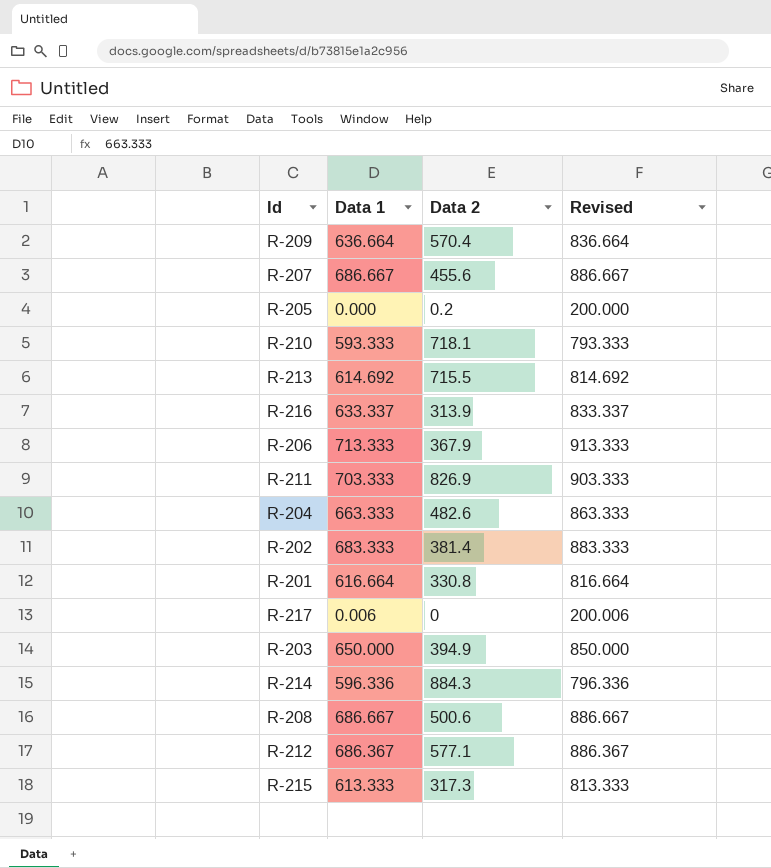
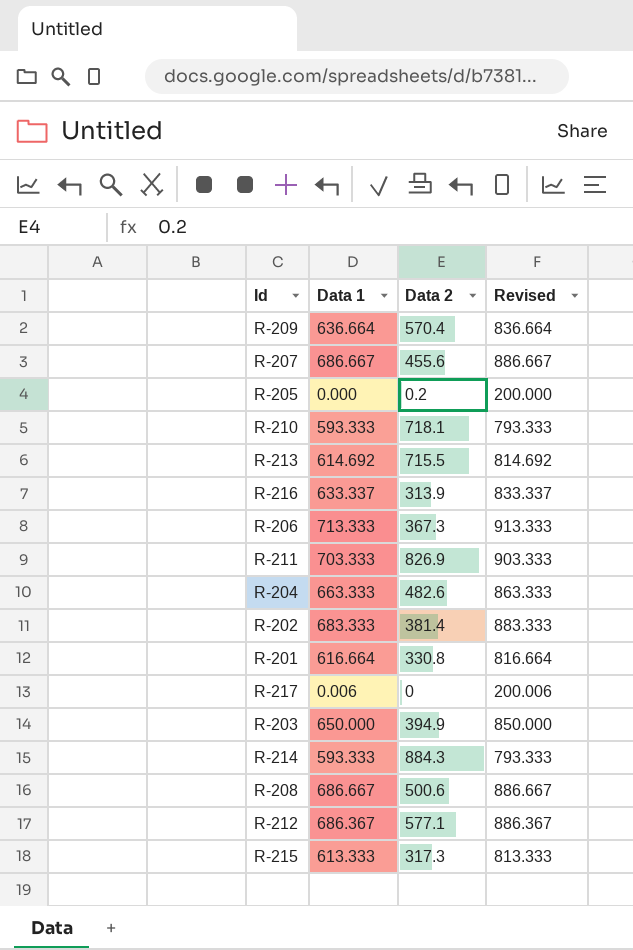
R-206 | Data 2: 367.9 -> 367.3
R-214 | Data 1: 596.336 -> 593.333
R-214 | Revised: 796.336 -> 793.333

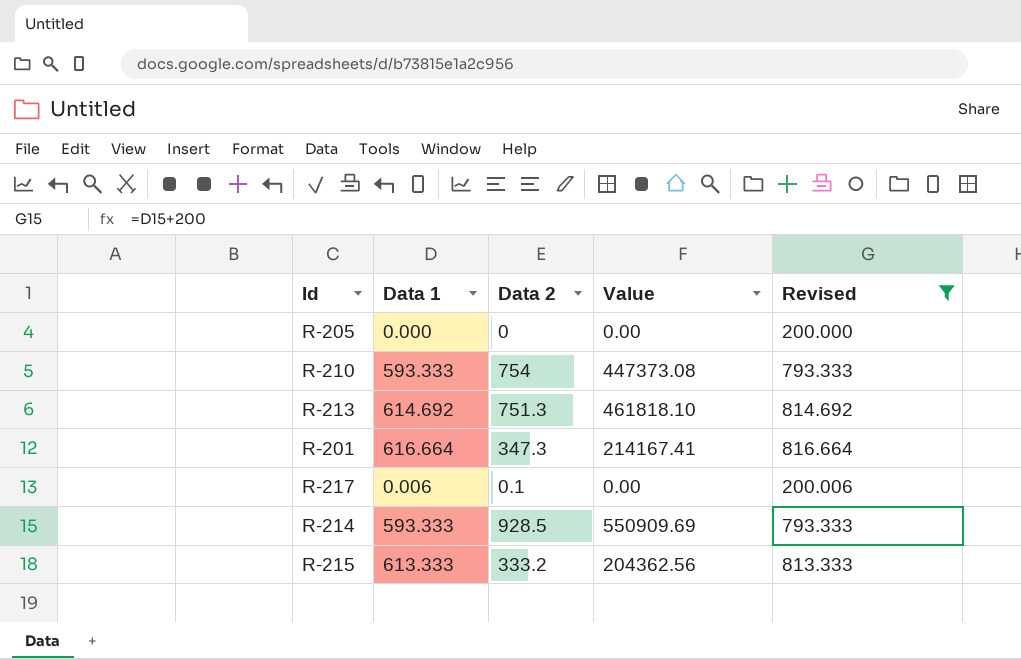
filter: none -> Revised <= 816.664
column Value | formula: none -> [Data 1] * [Data 2]
R-205 | Data 2: 0.2 -> 0
R-210 | Data 2: 718.1 -> 754
R-213 | Data 2: 715.5 -> 751.3
R-201 | Data 2: 330.8 -> 347.3
R-217 | Data 2: 0 -> 0.1
R-214 | Data 2: 884.3 -> 928.5
R-215 | Data 2: 317.3 -> 333.2

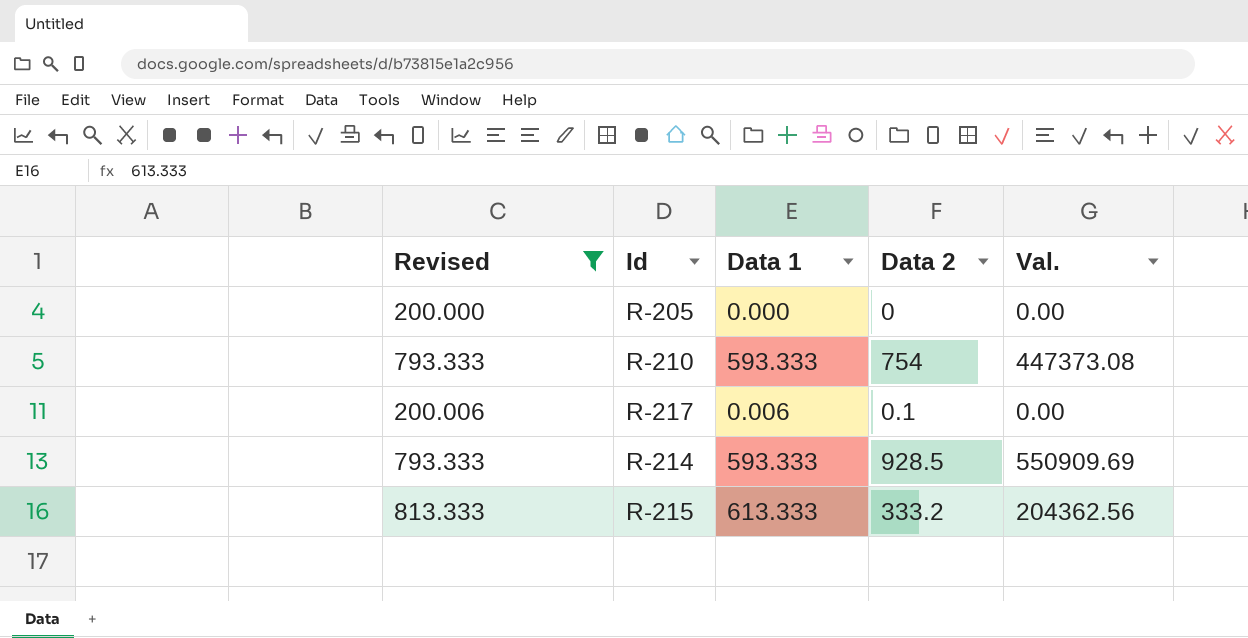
column Revised | position: 5 -> 1
column name: Value -> Val.
row R-213: 614.692 | 751.3 | 461818.10 | 814.692 -> none
row R-201: 616.664 | 347.3 | 214167.41 | 816.664 -> none

